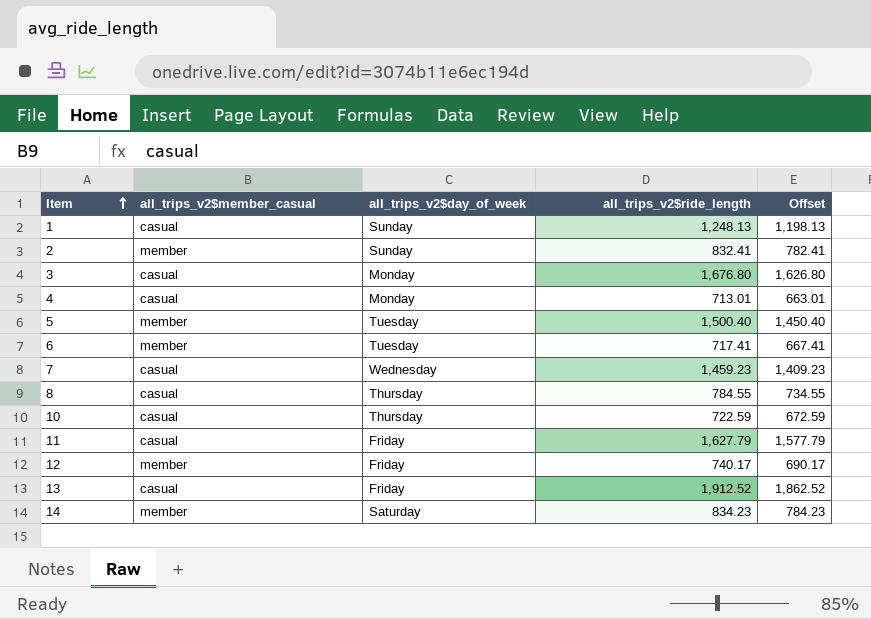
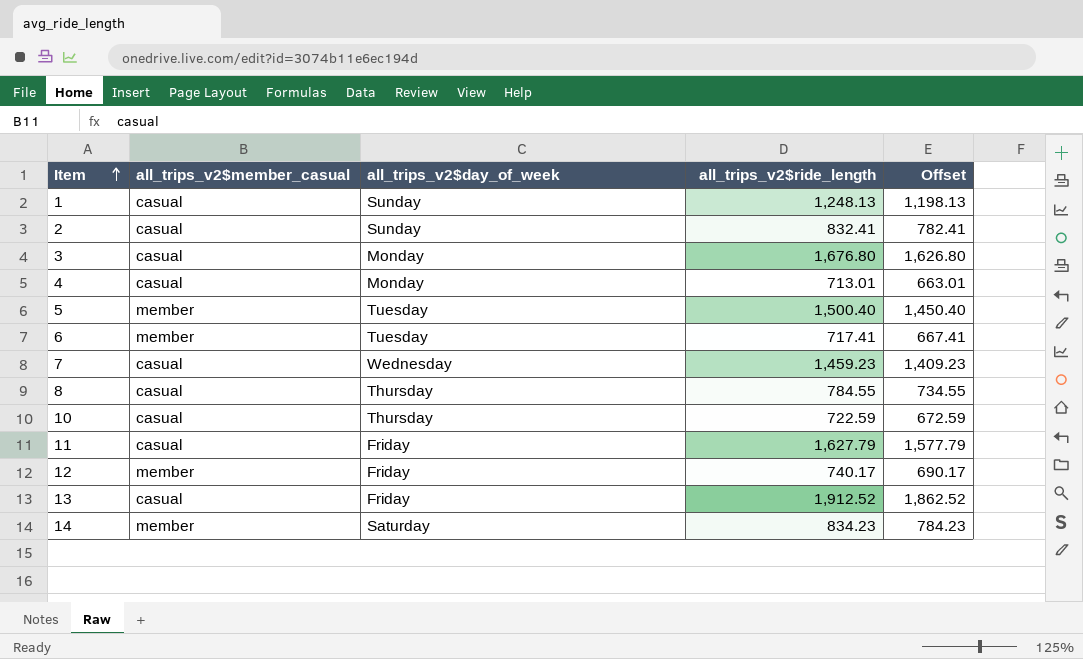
2 | all_trips_v2$member_casual: member -> casual

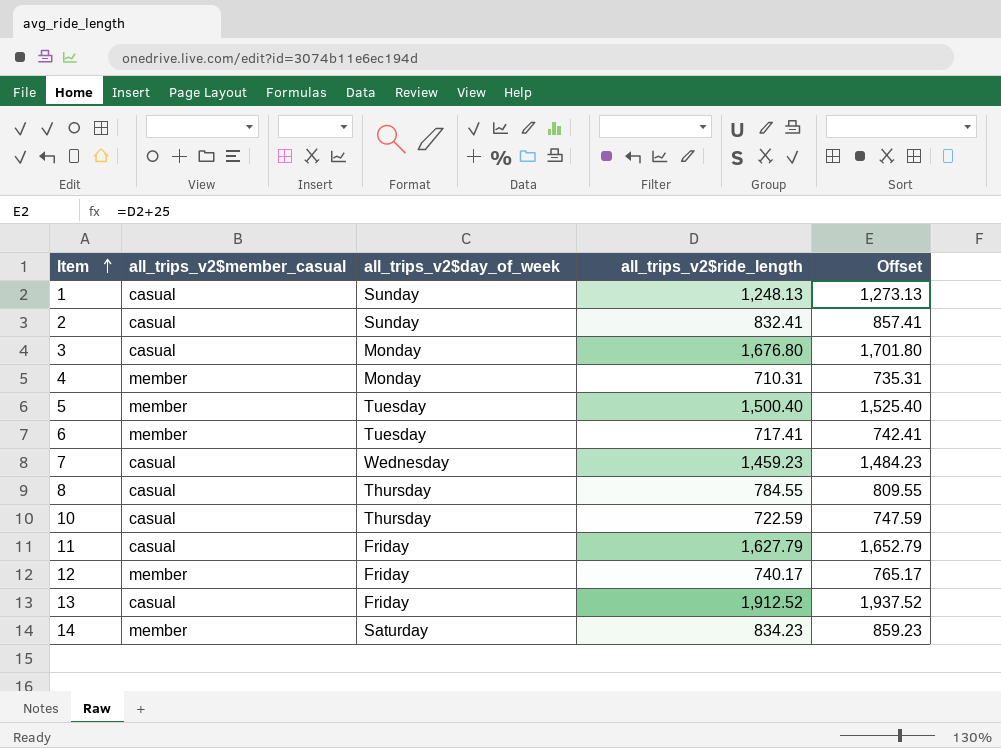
column Offset | formula: [all_trips_v2$ride_length] - 50 -> [all_trips_v2$ride_length] + 25
4 | all_trips_v2$member_casual: casual -> member
4 | all_trips_v2$ride_length: 713.01 -> 710.31

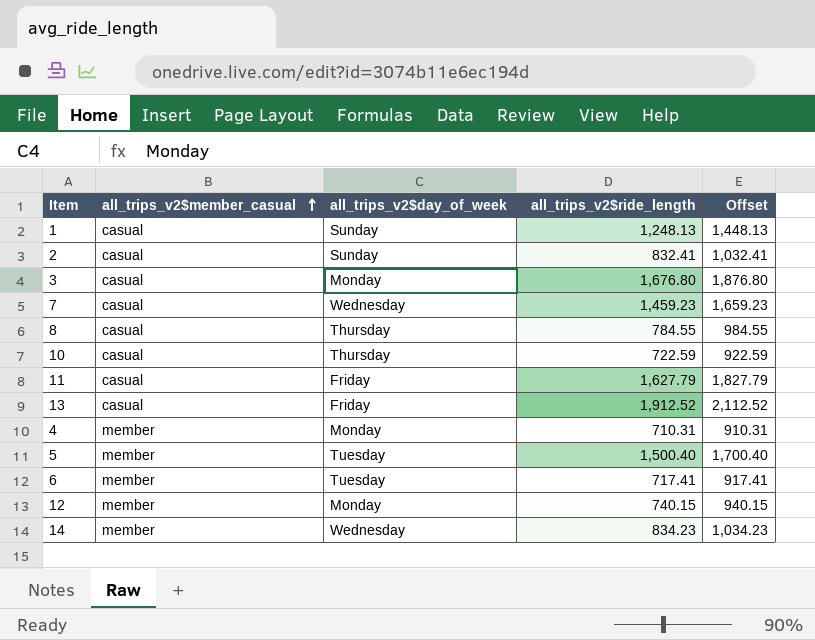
row order: Item ascending -> all_trips_v2$member_casual ascending
column Offset | formula: [all_trips_v2$ride_length] + 25 -> [all_trips_v2$ride_length] + 200
12 | all_trips_v2$day_of_week: Friday -> Monday
12 | all_trips_v2$ride_length: 740.17 -> 740.15
14 | all_trips_v2$day_of_week: Saturday -> Wednesday

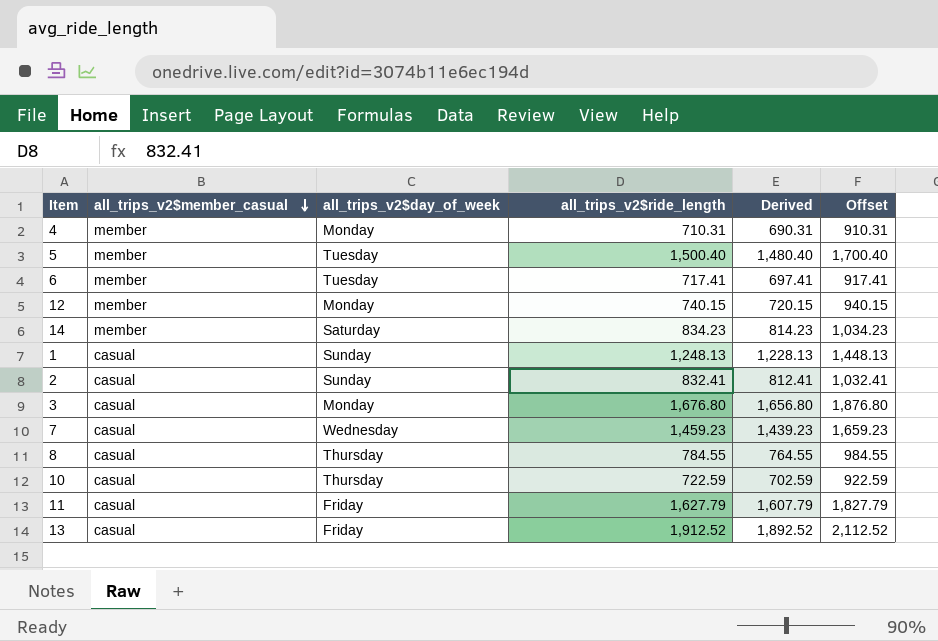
row order: all_trips_v2$member_casual ascending -> all_trips_v2$member_casual descending
column Derived | formula: none -> [all_trips_v2$ride_length] - 20
14 | all_trips_v2$day_of_week: Wednesday -> Saturday

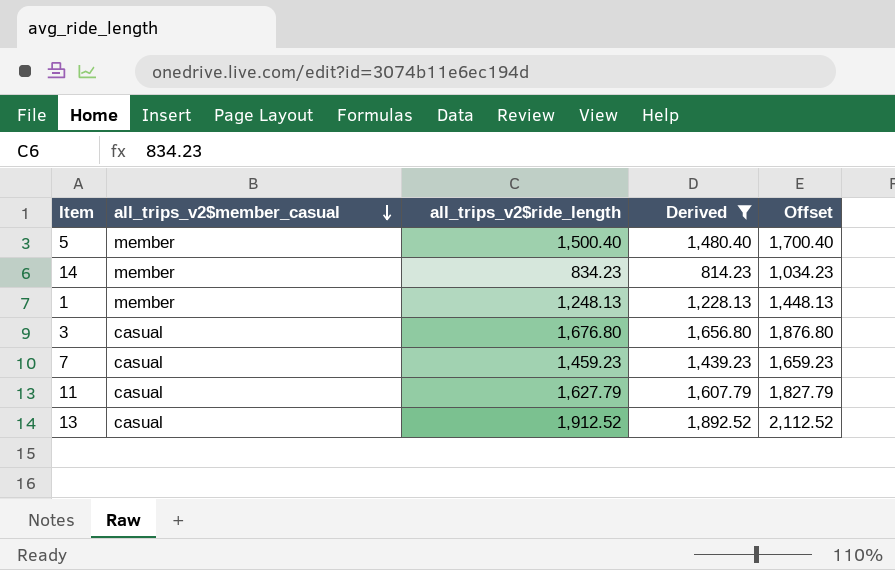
filter: none -> Derived >= 814.23
column all_trips_v2$day_of_week | position: 3 -> none
1 | all_trips_v2$member_casual: casual -> member

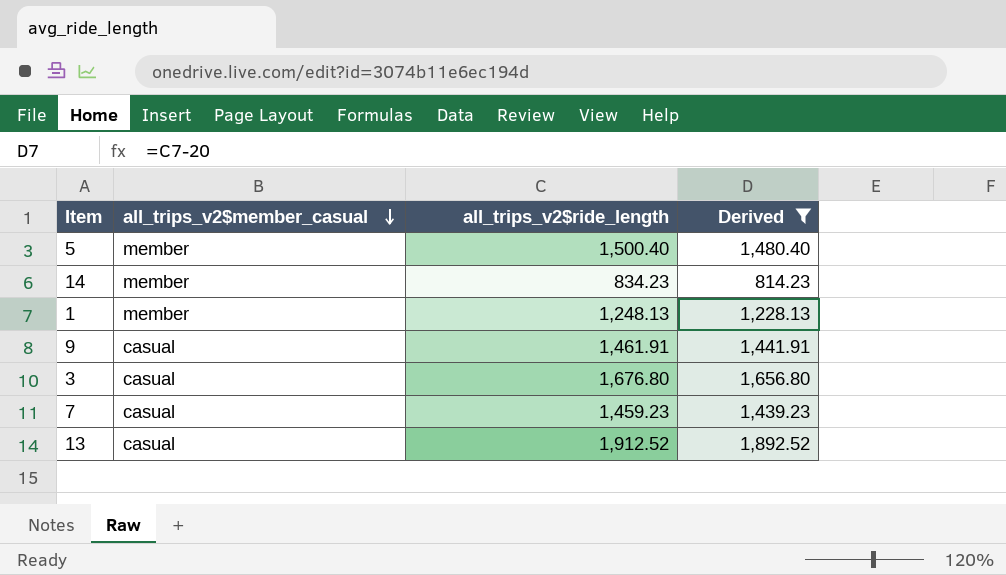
column Offset | formula: [all_trips_v2$ride_length] + 200 -> none
row 11: casual | 1,627.79 | 1,607.79 | 1,827.79 -> none
row 9: none -> casual | 1,461.91 | 1,441.91

